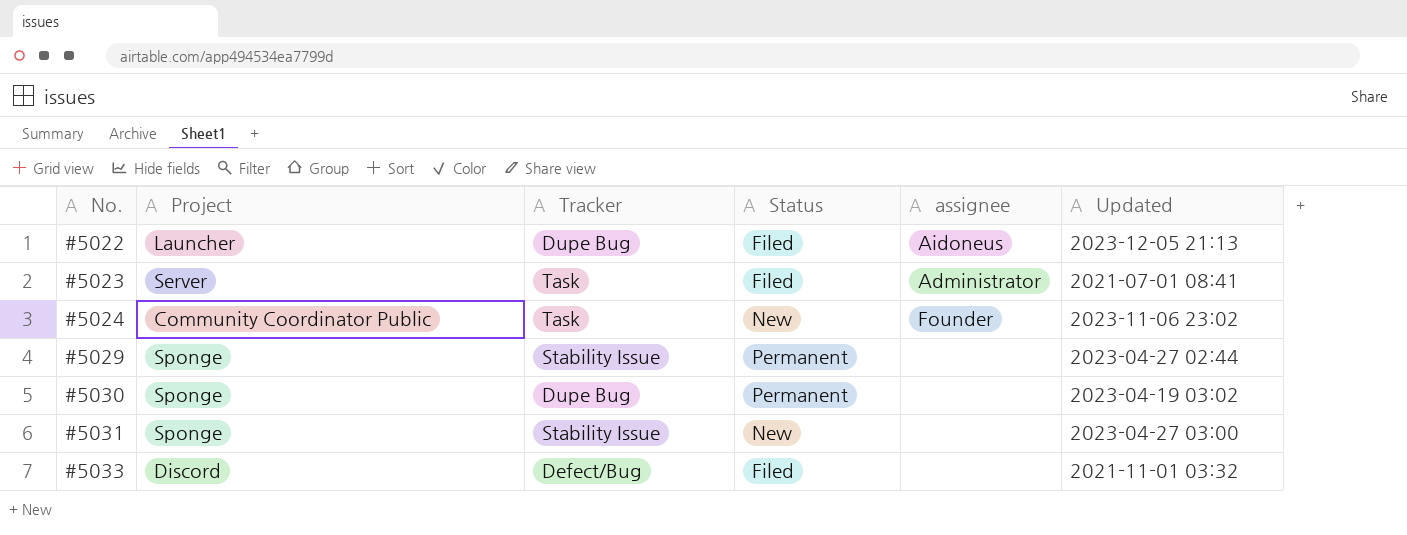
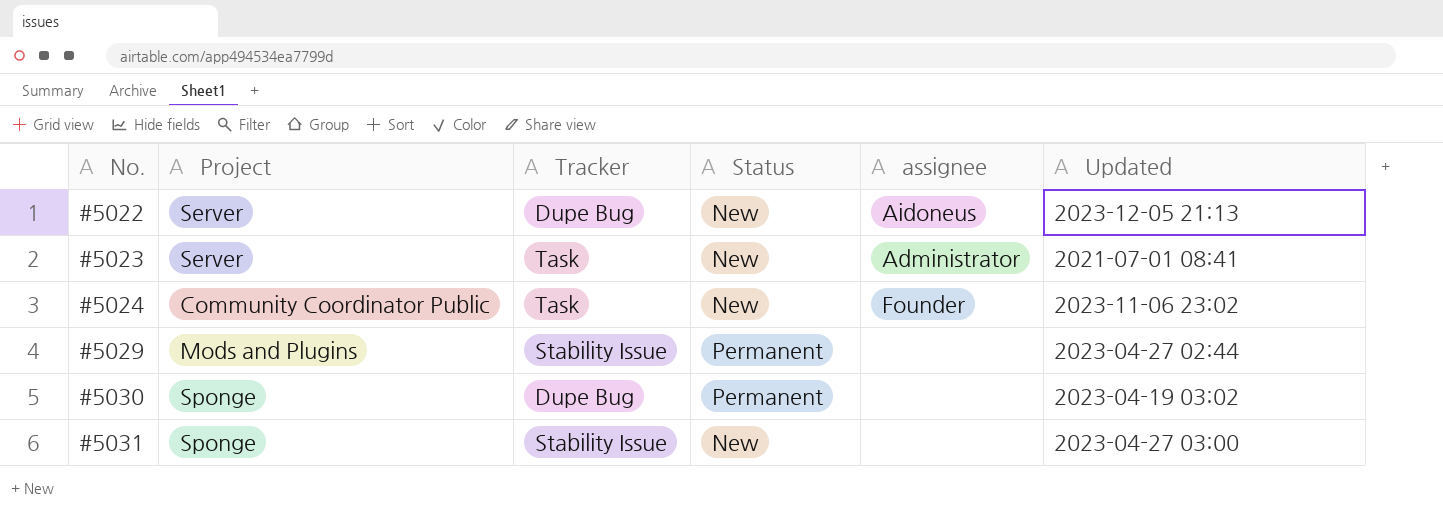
row #5033: Discord | Defect/Bug | Filed | none | 2021-11-01 03:32 -> none
#5022 | Project: Launcher -> Server
#5022 | Status: Filed -> New
#5023 | Status: Filed -> New
#5029 | Project: Sponge -> Mods and Plugins

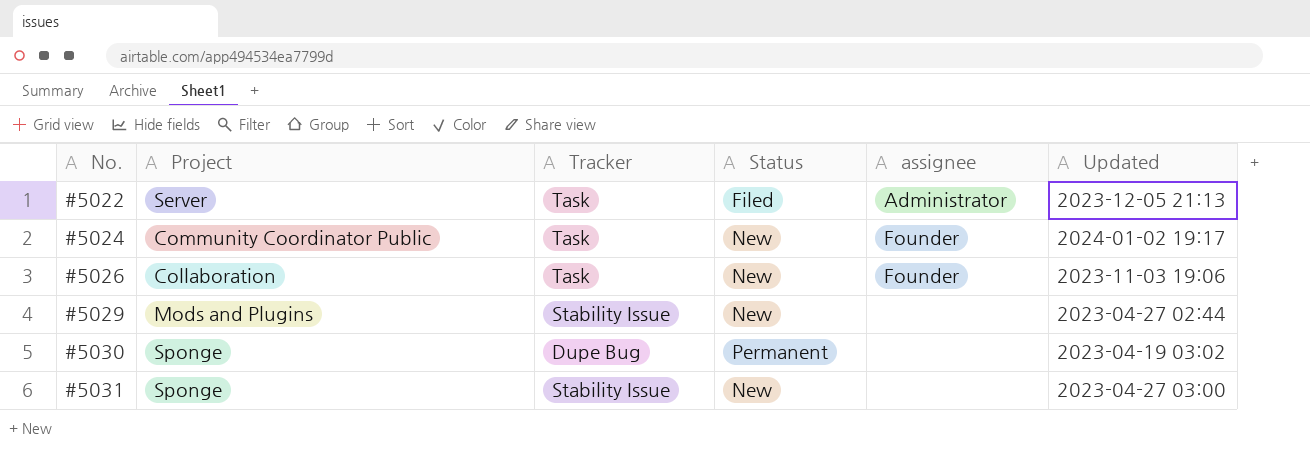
row #5023: Server | Task | New | Administrator | 2021-07-01 08:41 -> none
#5022 | Tracker: Dupe Bug -> Task
#5022 | Status: New -> Filed
#5022 | assignee: Aidoneus -> Administrator
#5024 | Updated: 2023-11-06 23:02 -> 2024-01-02 19:17
row #5026: none -> Collaboration | Task | New | Founder | 2023-11-03 19:06
#5029 | Status: Permanent -> New

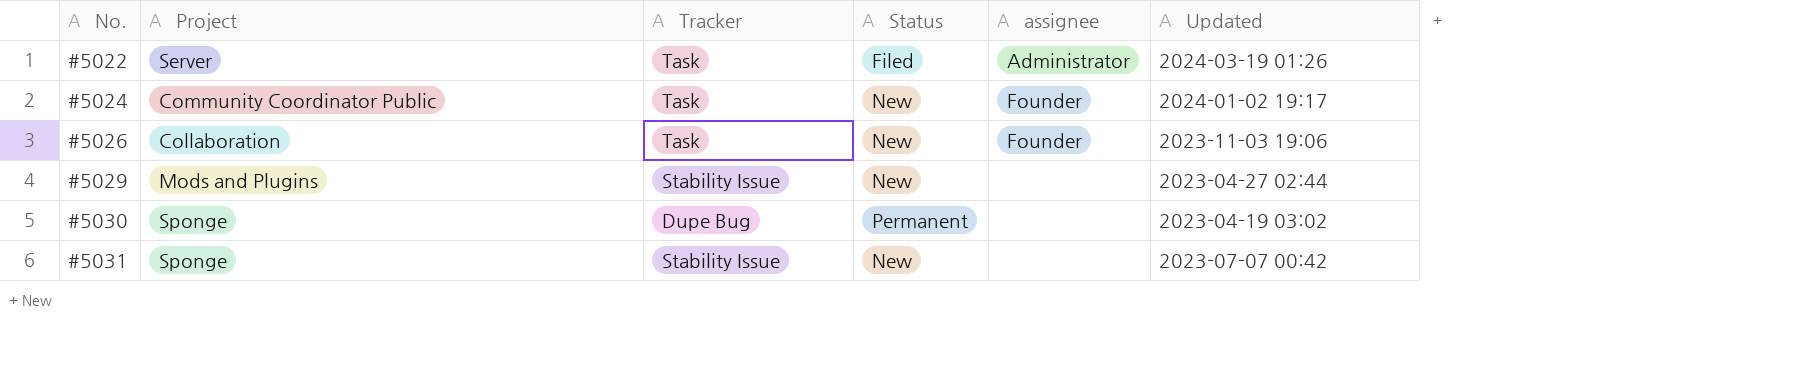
#5022 | Updated: 2023-12-05 21:13 -> 2024-03-19 01:26
#5031 | Updated: 2023-04-27 03:00 -> 2023-07-07 00:42

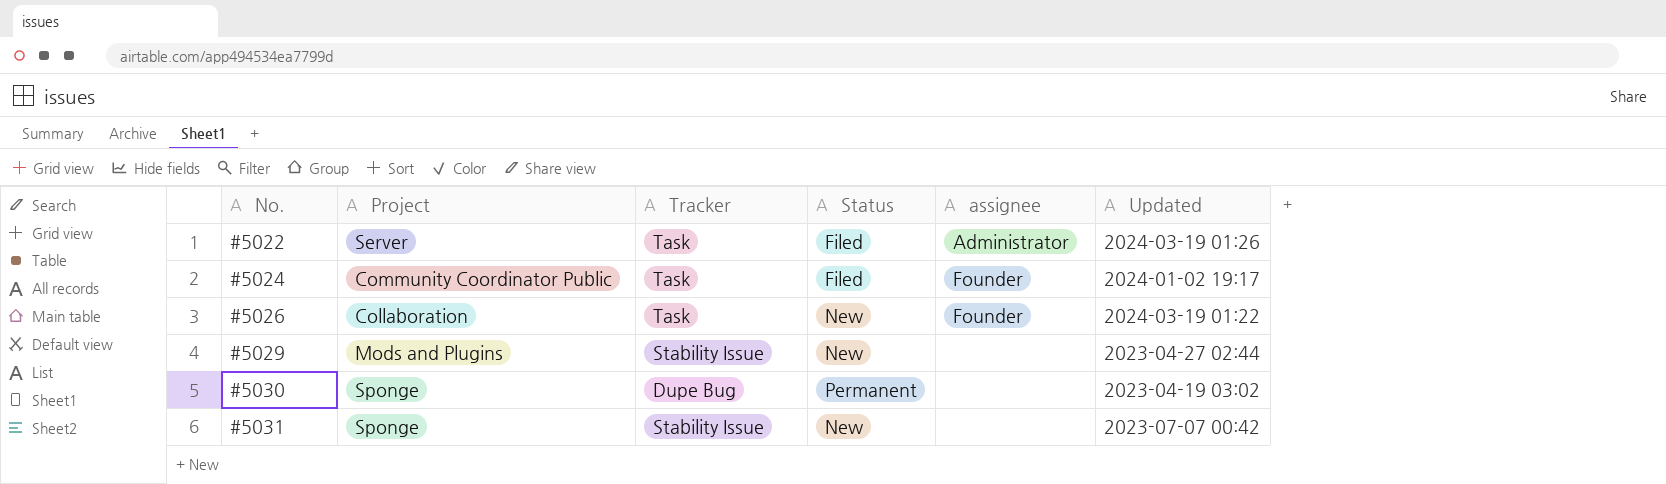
#5024 | Status: New -> Filed
#5026 | Updated: 2023-11-03 19:06 -> 2024-03-19 01:22

